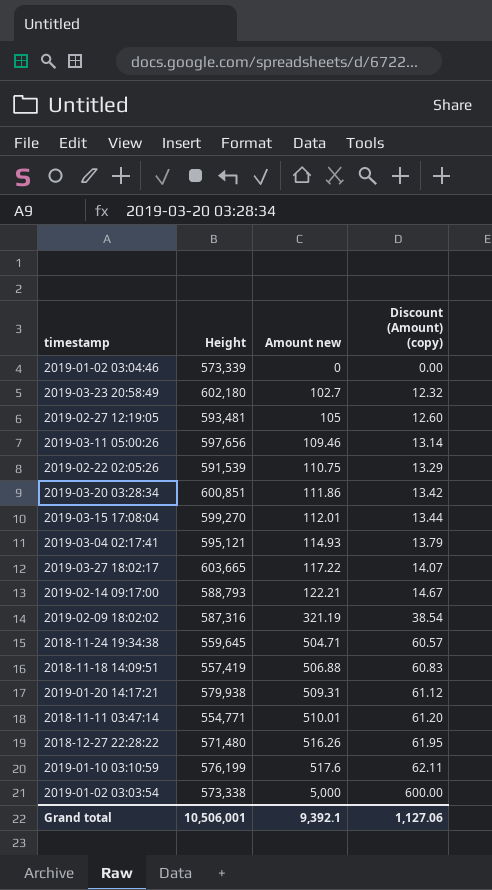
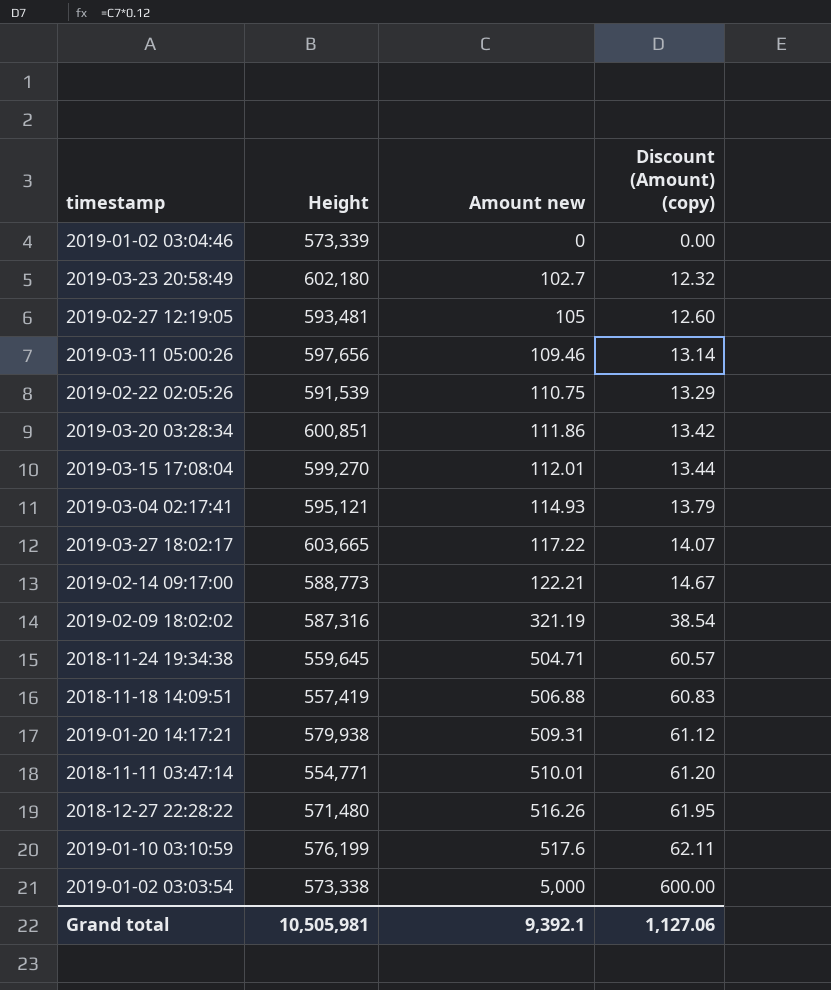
2019-02-14 09:17:00 | Height: 588,793 -> 588,773
Grand total | Height: 10,506,001 -> 10,505,981

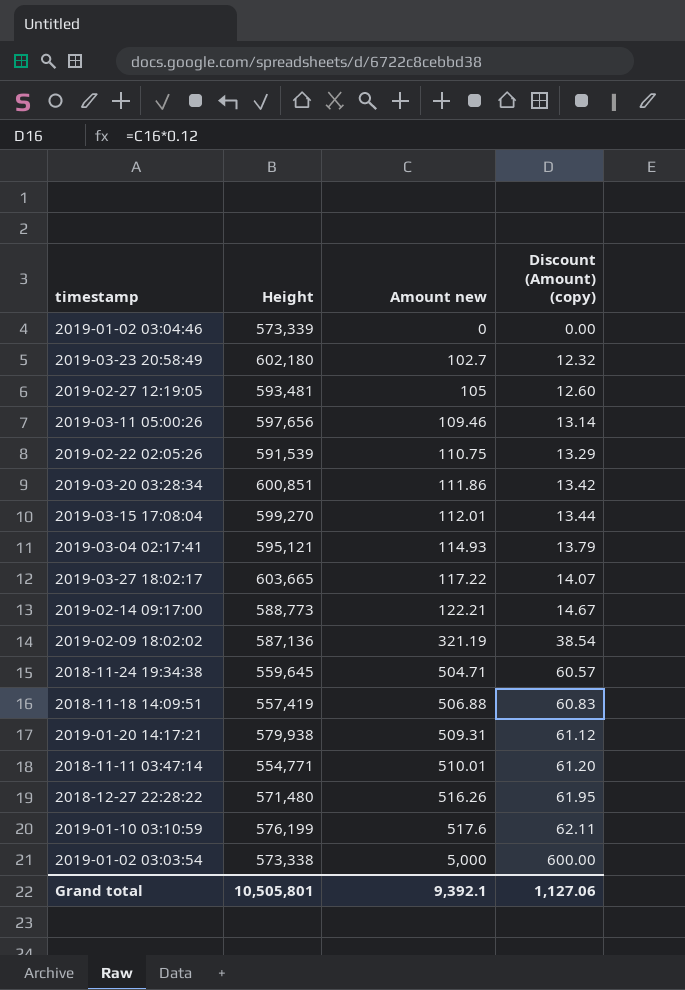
2019-02-09 18:02:02 | Height: 587,316 -> 587,136
Grand total | Height: 10,505,981 -> 10,505,801

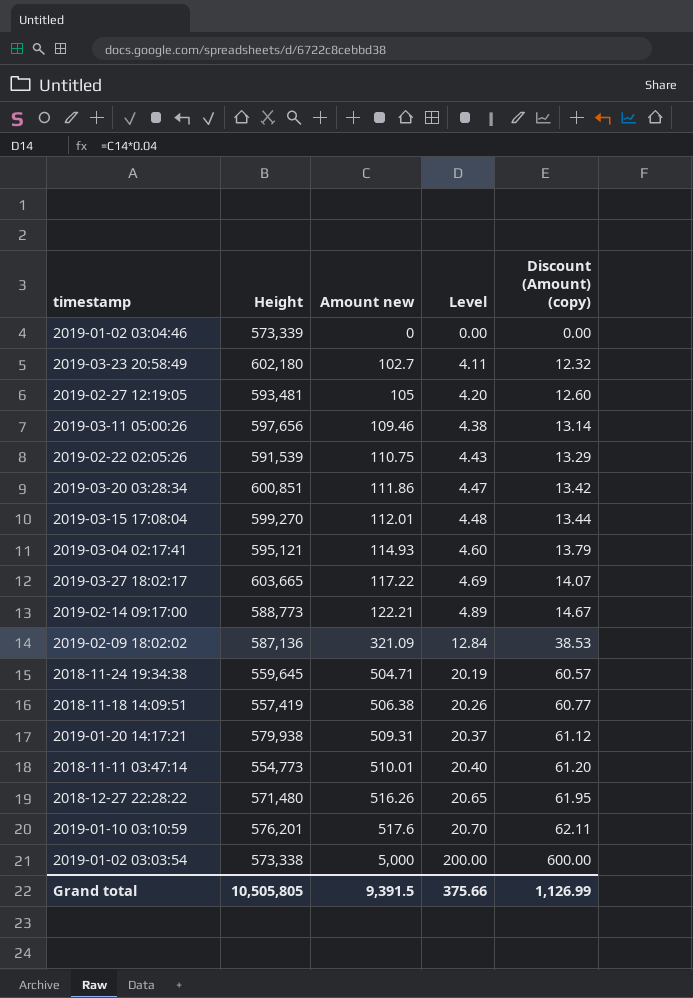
column Level | formula: none -> [Amount new] * 0.04
2019-02-09 18:02:02 | Amount new: 321.19 -> 321.09
2019-02-09 18:02:02 | Discount (Amount) (copy): 38.54 -> 38.53
2018-11-18 14:09:51 | Amount new: 506.88 -> 506.38
2018-11-18 14:09:51 | Discount (Amount) (copy): 60.83 -> 60.77
2018-11-11 03:47:14 | Height: 554,771 -> 554,773
2019-01-10 03:10:59 | Height: 576,199 -> 576,201
Grand total | Height: 10,505,801 -> 10,505,805
Grand total | Amount new: 9,392.1 -> 9,391.5
Grand total | Discount (Amount) (copy): 1,127.06 -> 1,126.99

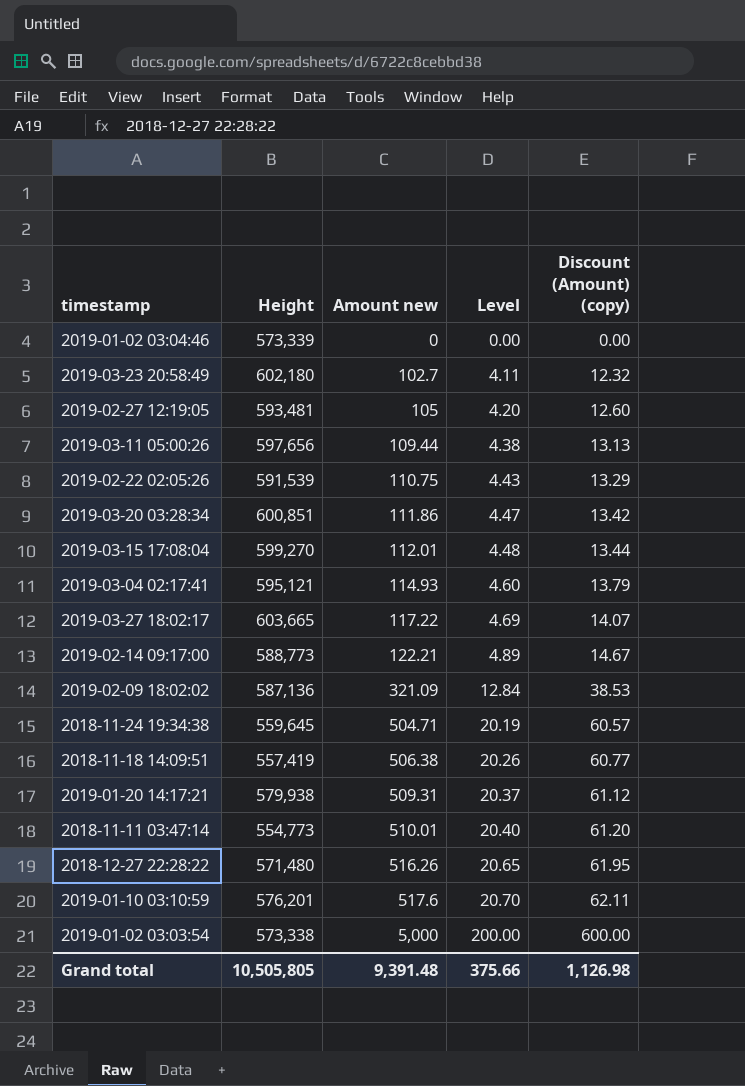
2019-03-11 05:00:26 | Amount new: 109.46 -> 109.44
2019-03-11 05:00:26 | Discount (Amount) (copy): 13.14 -> 13.13
Grand total | Amount new: 9,391.5 -> 9,391.48
Grand total | Discount (Amount) (copy): 1,126.99 -> 1,126.98

